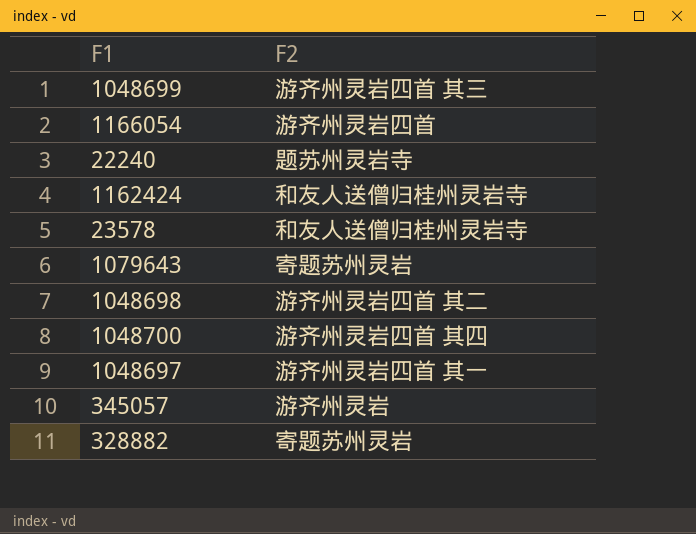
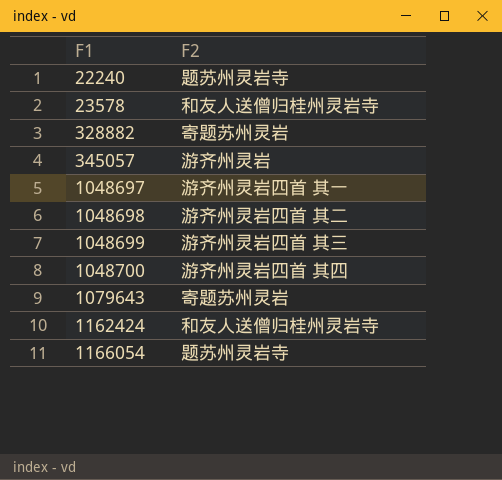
row order: none -> F1 ascending
1166054 | F2: 游齐州灵岩四首 -> 题苏州灵岩寺

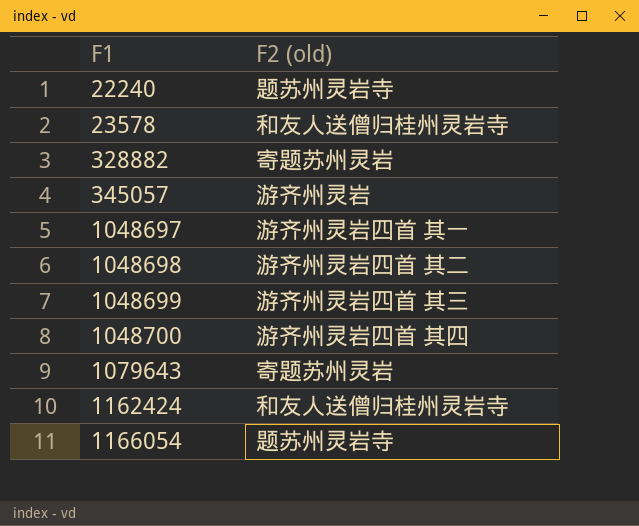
column name: F2 -> F2 (old)

